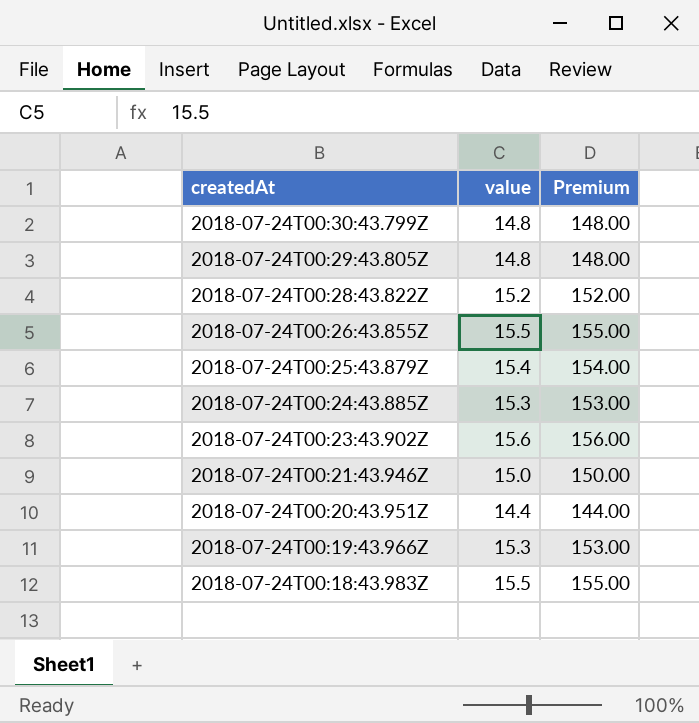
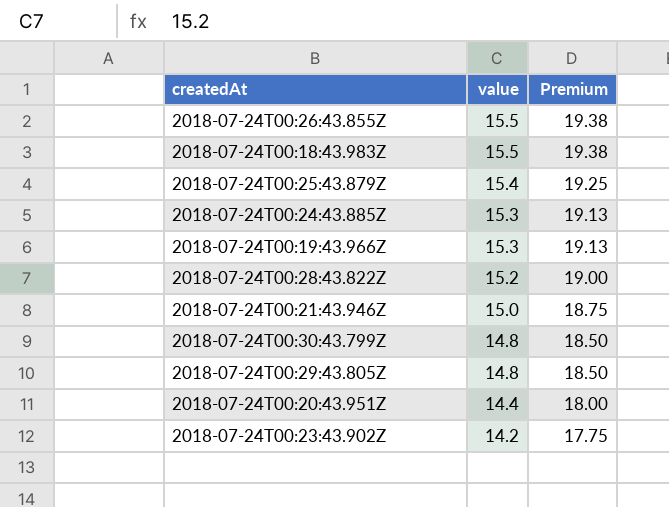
row order: createdAt descending -> value descending
column Premium | formula: [value] * 10 -> [value] * 1.25
2018-07-24T00:23:43.902Z | value: 15.6 -> 14.2

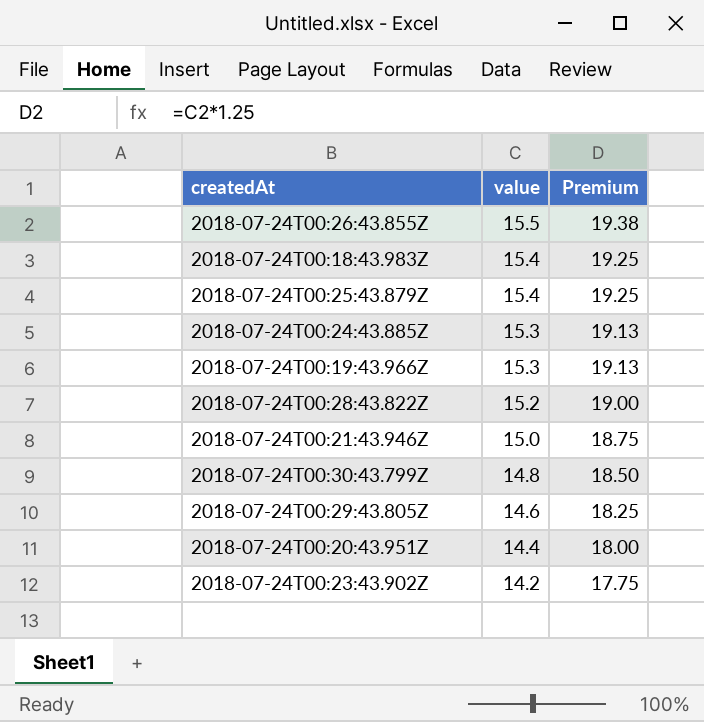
2018-07-24T00:18:43.983Z | value: 15.5 -> 15.4
2018-07-24T00:18:43.983Z | Premium: 19.38 -> 19.25
2018-07-24T00:29:43.805Z | value: 14.8 -> 14.6
2018-07-24T00:29:43.805Z | Premium: 18.50 -> 18.25

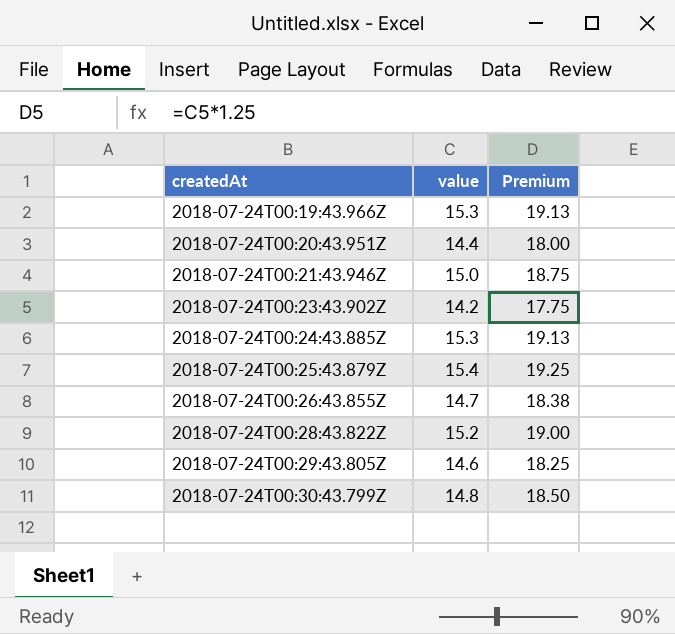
row order: value descending -> createdAt ascending
row 2018-07-24T00:18:43.983Z: 15.4 | 19.25 -> none
2018-07-24T00:26:43.855Z | value: 15.5 -> 14.7
2018-07-24T00:26:43.855Z | Premium: 19.38 -> 18.38

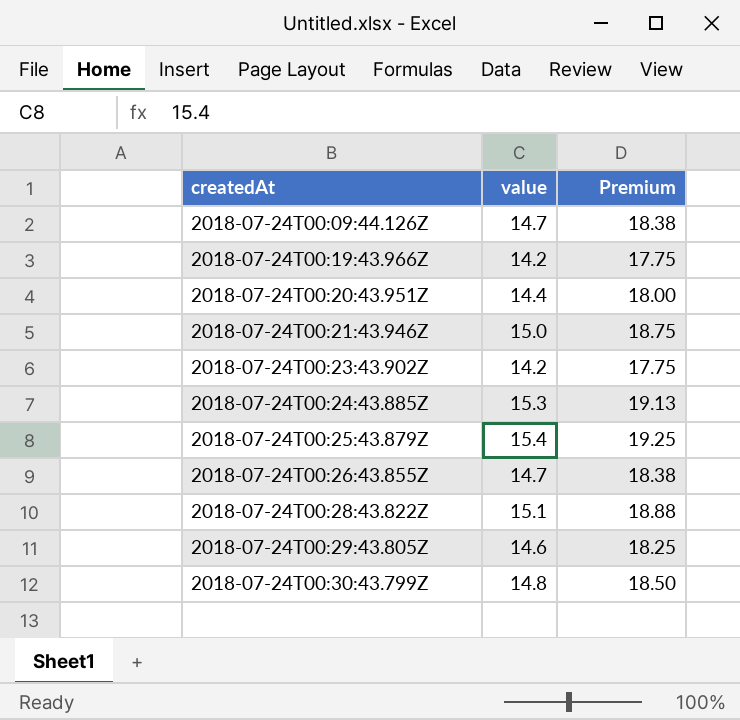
row 2018-07-24T00:09:44.126Z: none -> 14.7 | 18.38
2018-07-24T00:19:43.966Z | value: 15.3 -> 14.2
2018-07-24T00:19:43.966Z | Premium: 19.13 -> 17.75
2018-07-24T00:28:43.822Z | value: 15.2 -> 15.1
2018-07-24T00:28:43.822Z | Premium: 19.00 -> 18.88

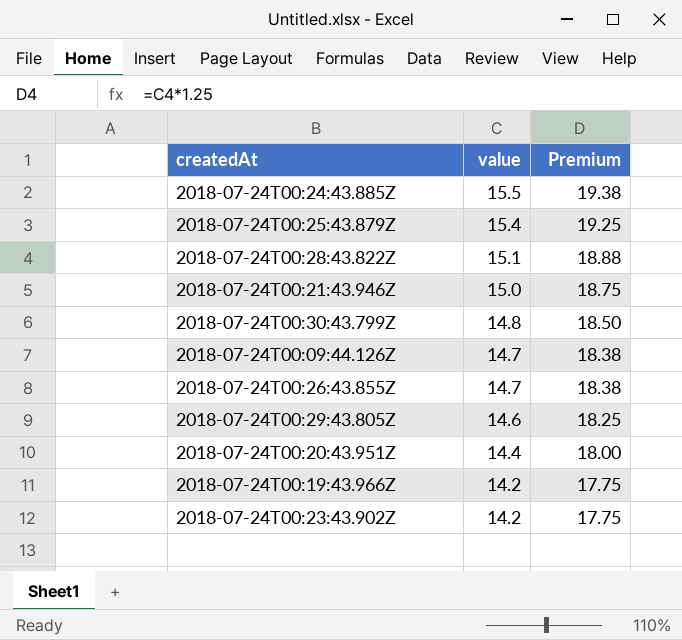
row order: createdAt ascending -> value descending
2018-07-24T00:24:43.885Z | value: 15.3 -> 15.5
2018-07-24T00:24:43.885Z | Premium: 19.13 -> 19.38

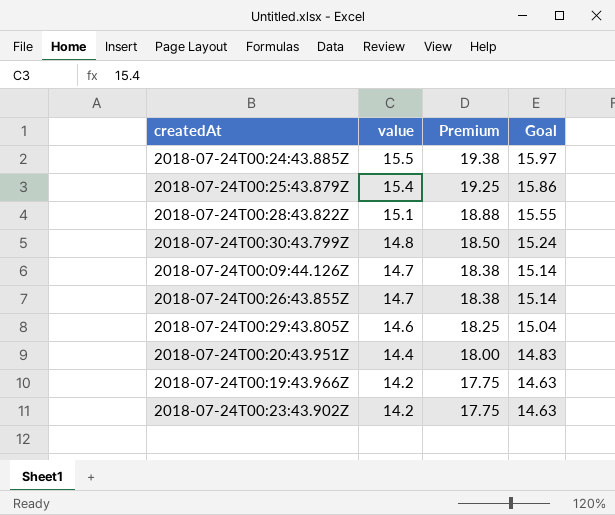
column Goal | formula: none -> [value] * 1.03
row 2018-07-24T00:21:43.946Z: 15.0 | 18.75 -> none

